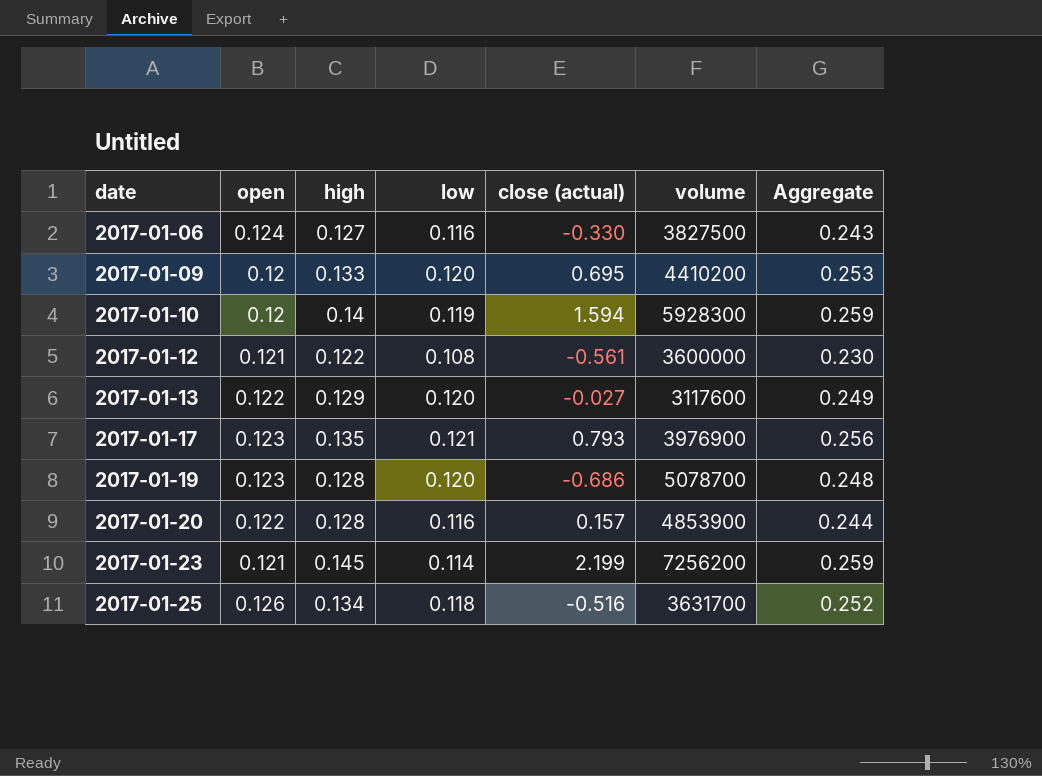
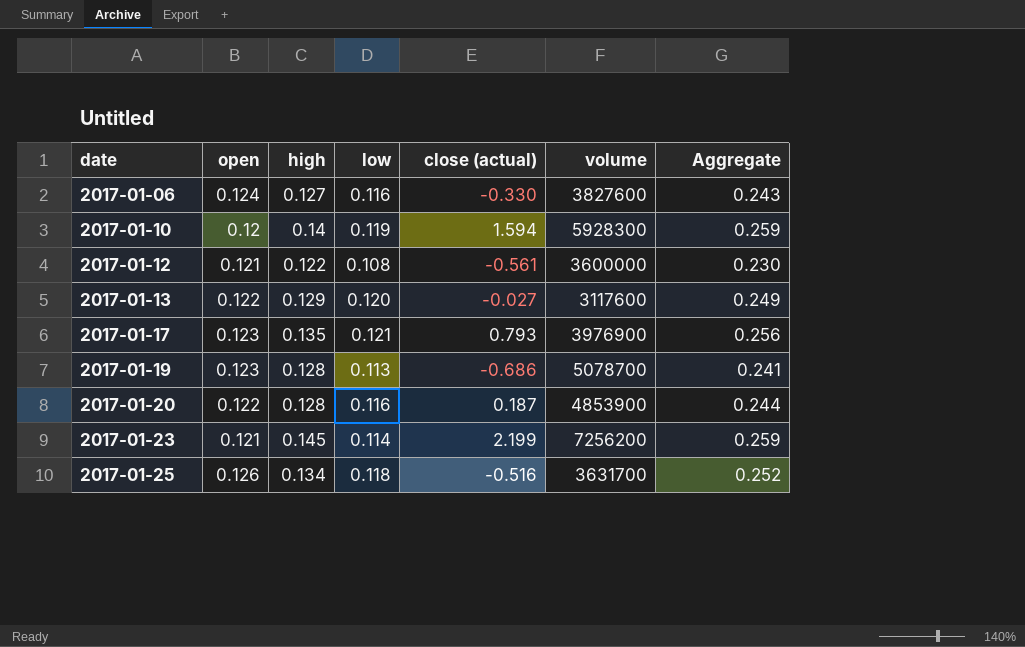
row 2017-01-09: 0.12 | 0.133 | 0.120 | 0.695 | 4410200 | 0.253 -> none
2017-01-06 | volume: 3827500 -> 3827600
2017-01-19 | low: 0.120 -> 0.113
2017-01-19 | Aggregate: 0.248 -> 0.241
2017-01-20 | close (actual): 0.157 -> 0.187

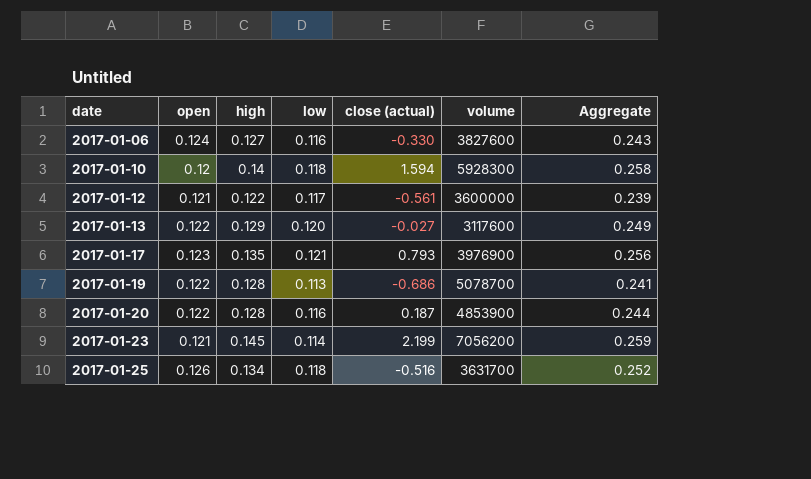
2017-01-10 | low: 0.119 -> 0.118
2017-01-10 | Aggregate: 0.259 -> 0.258
2017-01-12 | low: 0.108 -> 0.117
2017-01-12 | Aggregate: 0.230 -> 0.239
2017-01-19 | open: 0.123 -> 0.122
2017-01-23 | volume: 7256200 -> 7056200

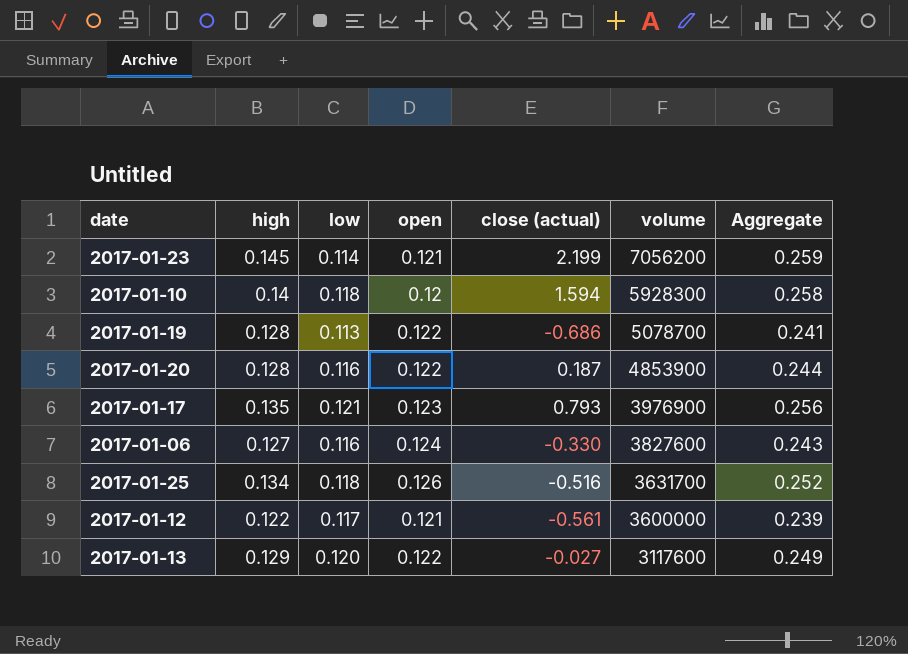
row order: date ascending -> volume descending
column open | position: 2 -> 4

